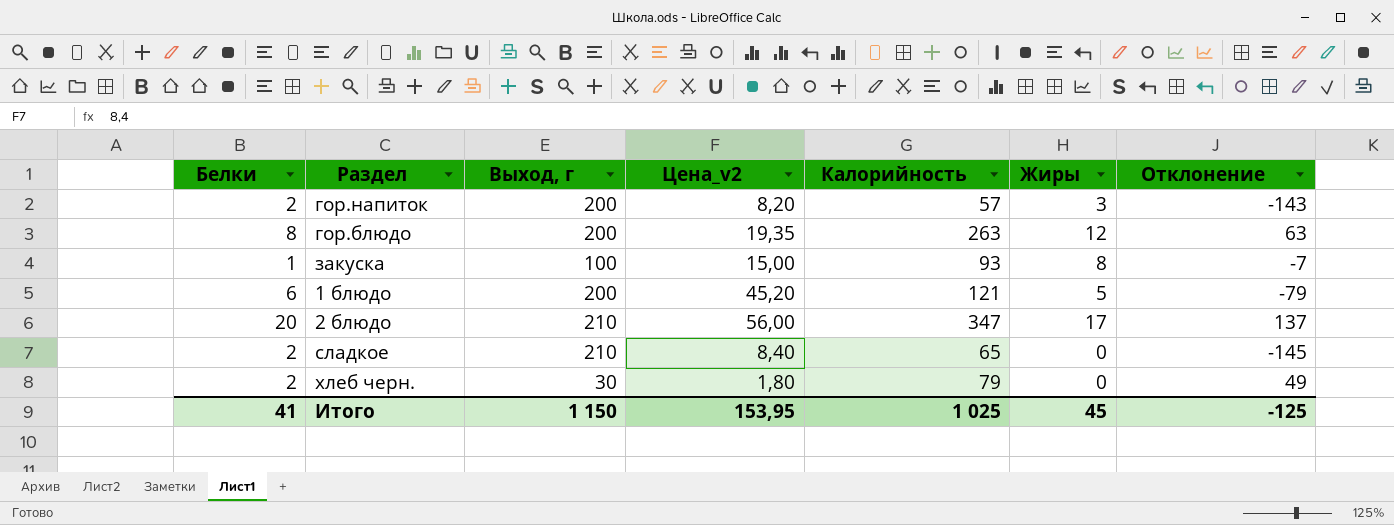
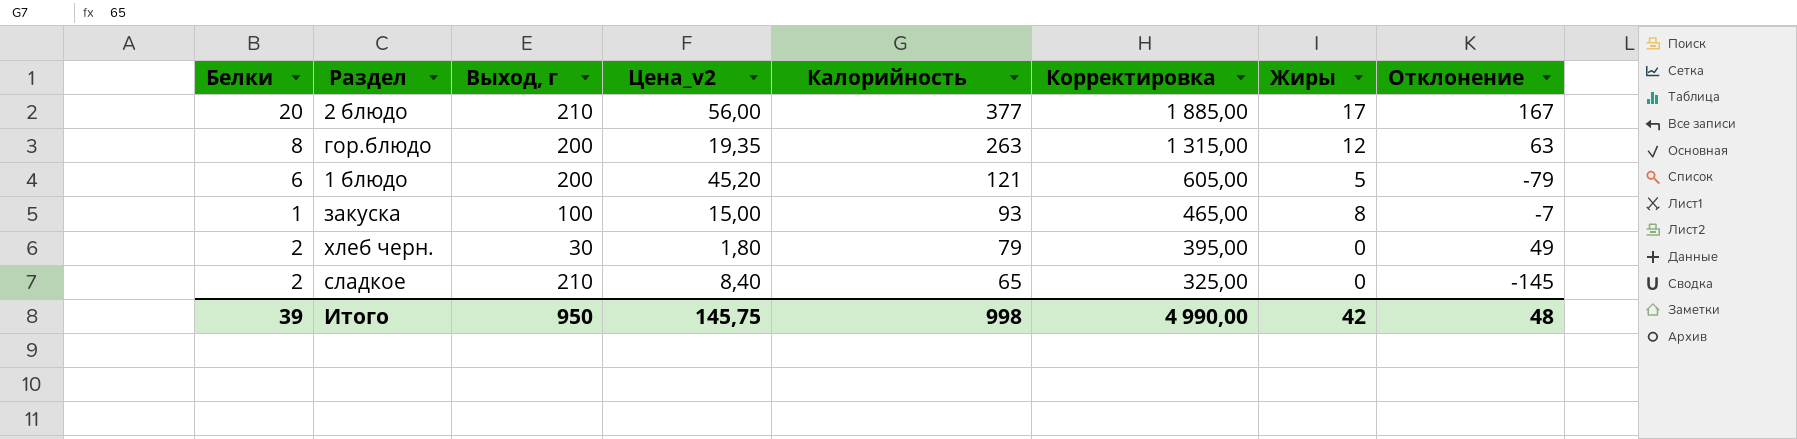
row order: none -> Калорийность descending
column Корректировка | formula: none -> [Калорийность] * 5
row гор.напиток: 2 | 200 | 8,20 | 57 | 3 | -143 -> none
2 блюдо | Калорийность: 347 -> 377
2 блюдо | Отклонение: 137 -> 167
Итого | Белки: 41 -> 39
Итого | Выход, г: 1 150 -> 950
Итого | Цена_v2: 153,95 -> 145,75
Итого | Калорийность: 1 025 -> 998
Итого | Жиры: 45 -> 42
Итого | Отклонение: -125 -> 48

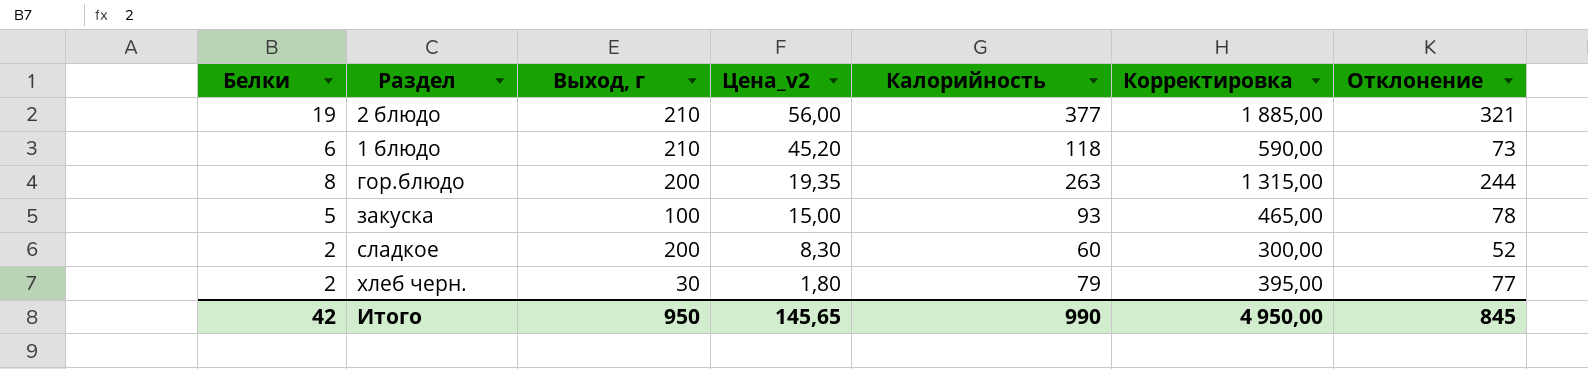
row order: Калорийность descending -> Цена_v2 descending
column Жиры | position: 7 -> none
column Отклонение | formula: [Калорийность] - [Выход, г] -> [Калорийность] - [Цена_v2]
2 блюдо | Белки: 20 -> 19
1 блюдо | Выход, г: 200 -> 210
1 блюдо | Калорийность: 121 -> 118
1 блюдо | Корректировка: 605,00 -> 590,00
закуска | Белки: 1 -> 5
сладкое | Выход, г: 210 -> 200
сладкое | Цена_v2: 8,40 -> 8,30
сладкое | Калорийность: 65 -> 60
сладкое | Корректировка: 325,00 -> 300,00
Итого | Белки: 39 -> 42
Итого | Цена_v2: 145,75 -> 145,65
Итого | Калорийность: 998 -> 990
Итого | Корректировка: 4 990,00 -> 4 950,00
Итого | Отклонение: 48 -> 845

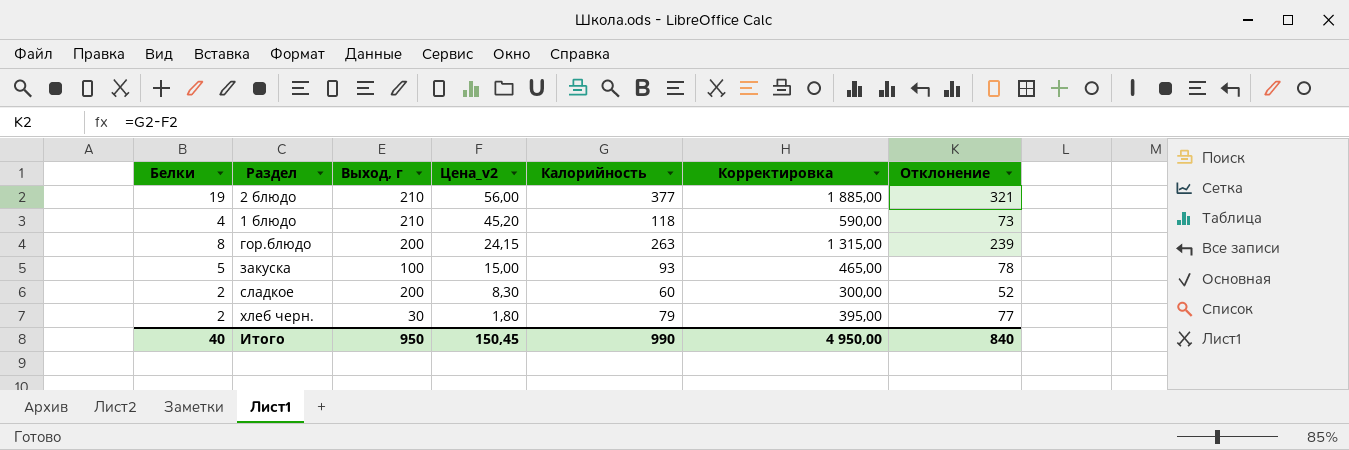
1 блюдо | Белки: 6 -> 4
гор.блюдо | Цена_v2: 19,35 -> 24,15
гор.блюдо | Отклонение: 244 -> 239
Итого | Белки: 42 -> 40
Итого | Цена_v2: 145,65 -> 150,45
Итого | Отклонение: 845 -> 840

